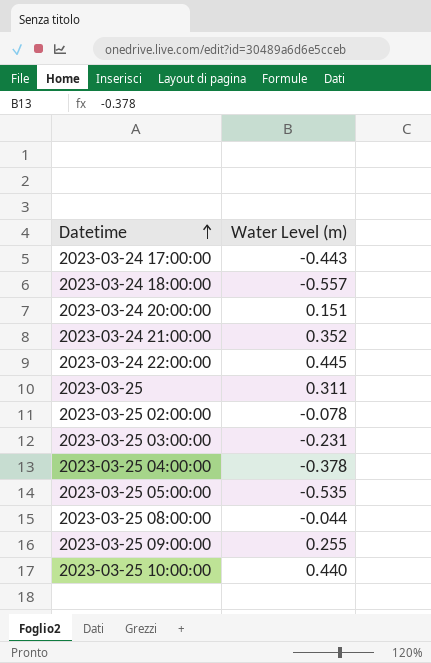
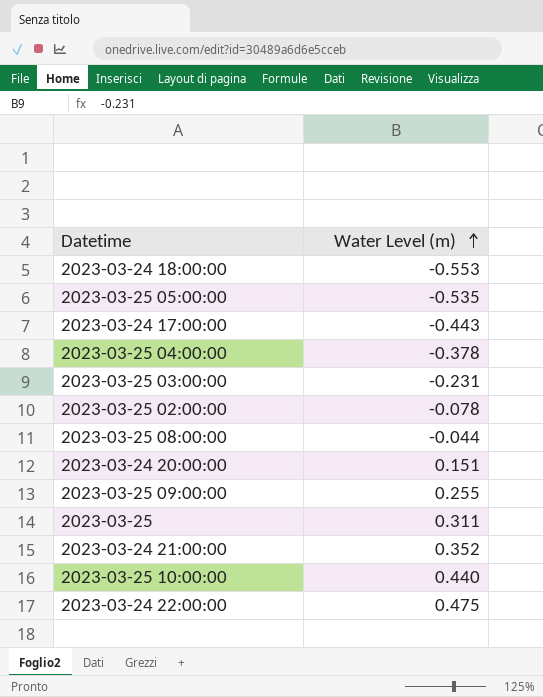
row order: Datetime ascending -> Water Level (m) ascending
2023-03-24 18:00:00 | Water Level (m): -0.557 -> -0.553
2023-03-24 22:00:00 | Water Level (m): 0.445 -> 0.475

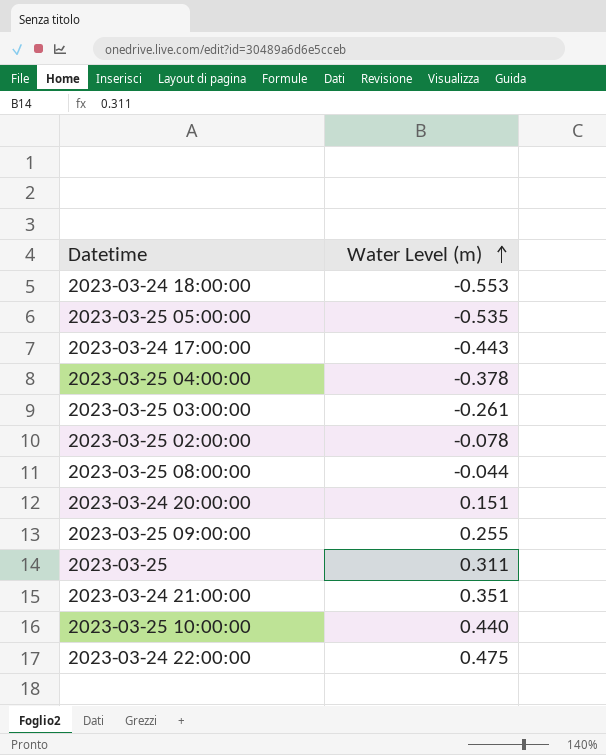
2023-03-25 03:00:00 | Water Level (m): -0.231 -> -0.261
2023-03-24 21:00:00 | Water Level (m): 0.352 -> 0.351

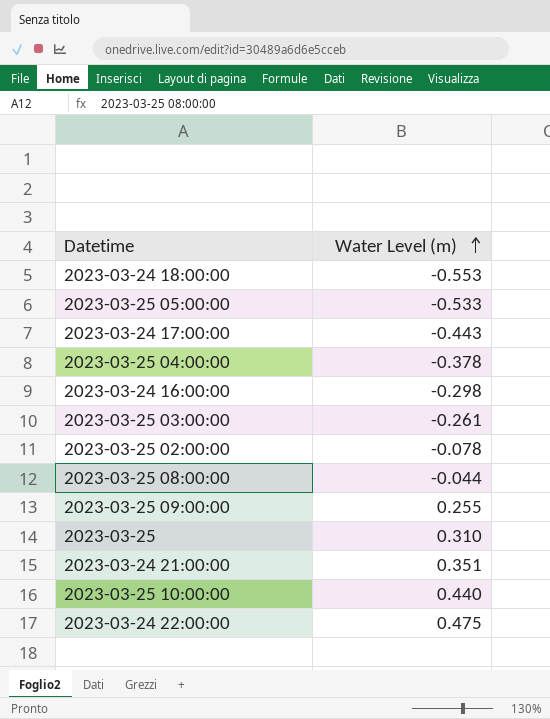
row 2023-03-24 20:00:00: 0.151 -> none
2023-03-25 05:00:00 | Water Level (m): -0.535 -> -0.533
row 2023-03-24 16:00:00: none -> -0.298
2023-03-25 | Water Level (m): 0.311 -> 0.310

